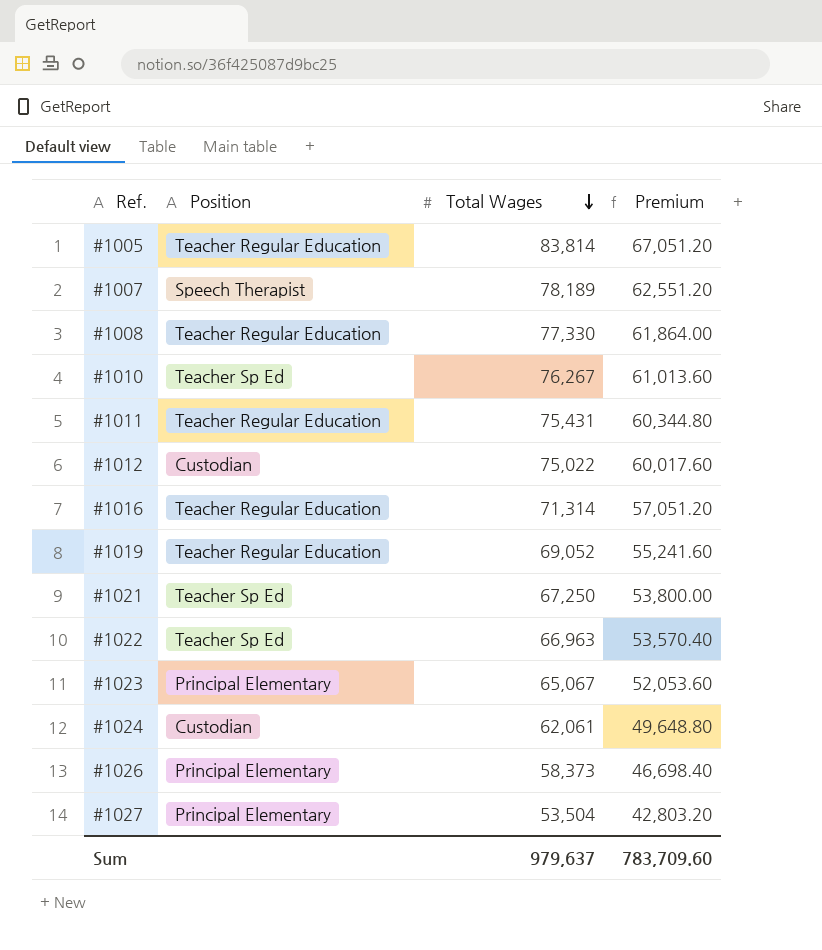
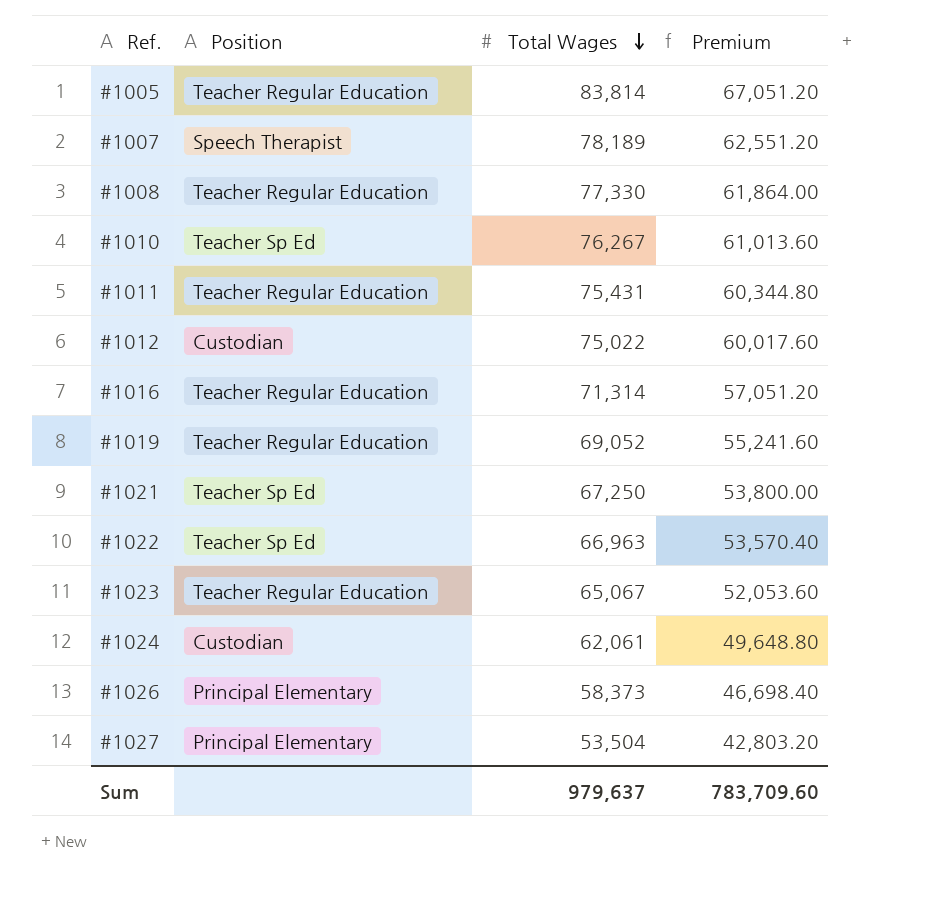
#1023 | Position: Principal Elementary -> Teacher Regular Education

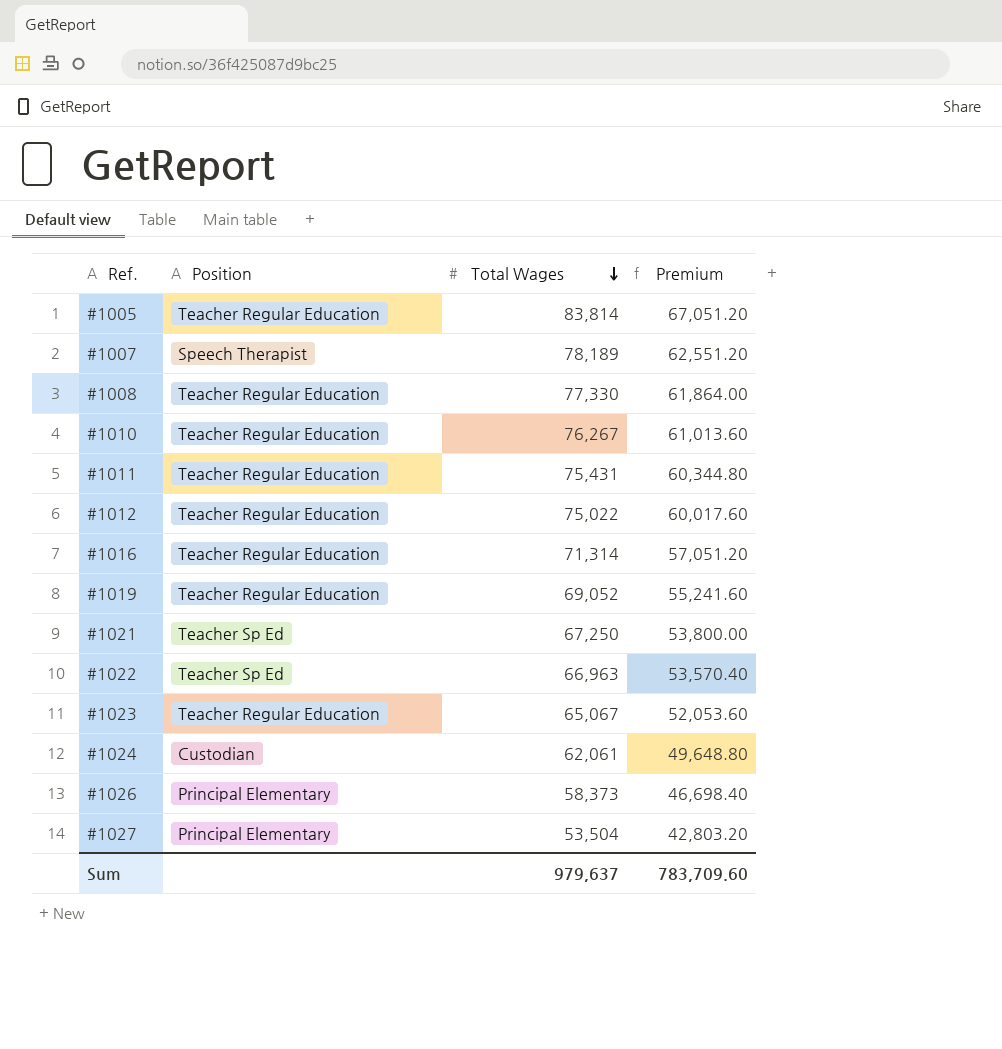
#1010 | Position: Teacher Sp Ed -> Teacher Regular Education
#1012 | Position: Custodian -> Teacher Regular Education

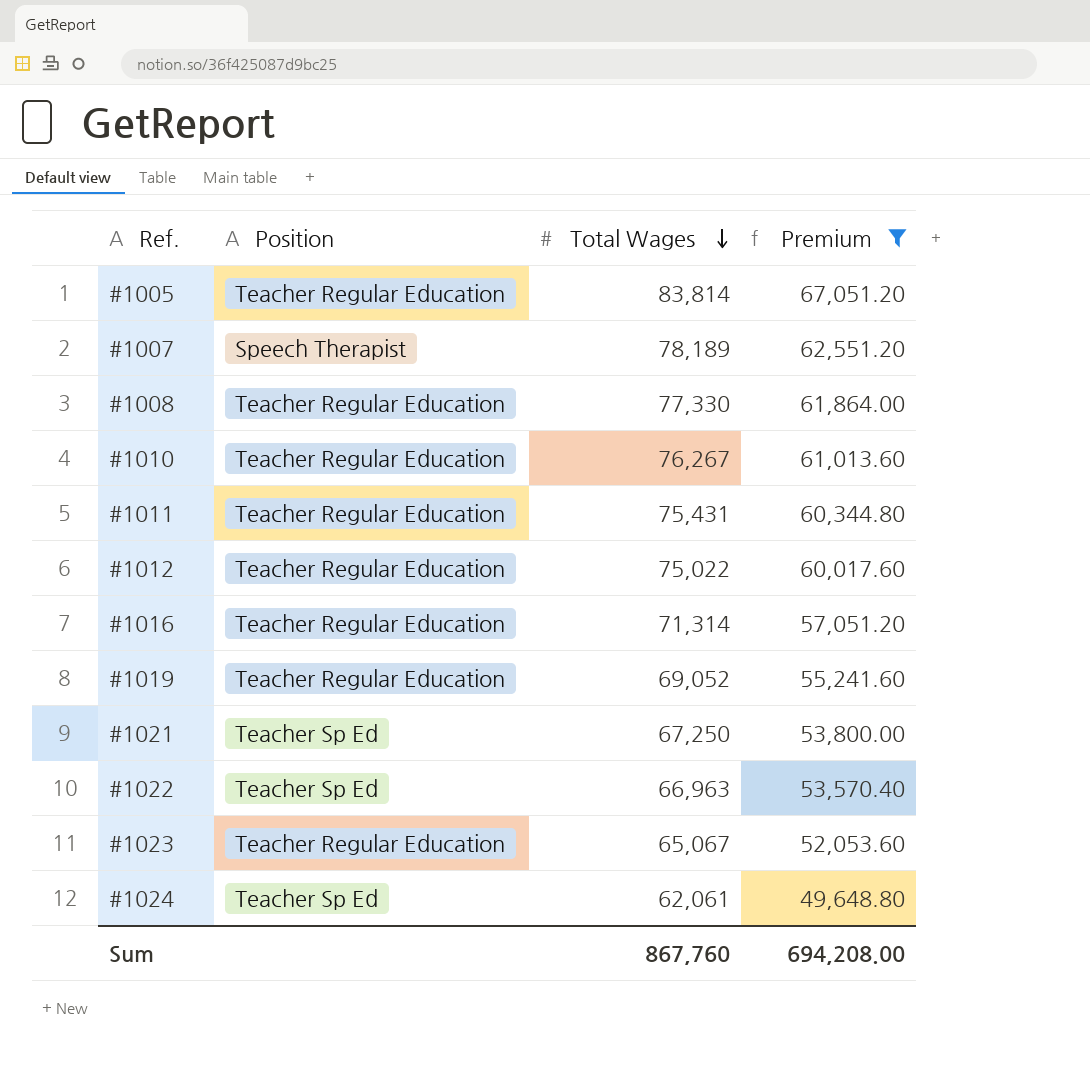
filter: none -> Premium >= 49,648.80
#1024 | Position: Custodian -> Teacher Sp Ed
Sum | Total Wages: 979,637 -> 867,760
Sum | Premium: 783,709.60 -> 694,208.00

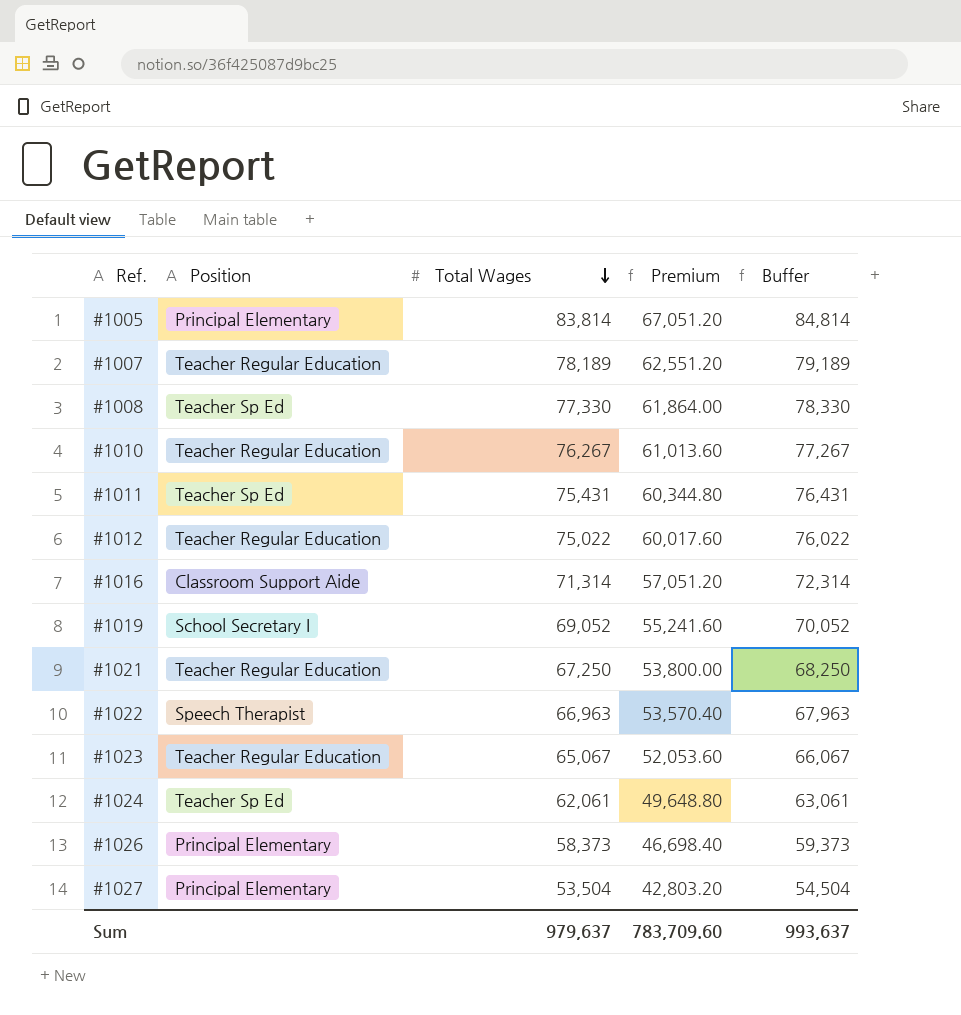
filter: Premium >= 49,648.80 -> none
column Buffer | formula: none -> [Total Wages] + 1000
#1005 | Position: Teacher Regular Education -> Principal Elementary
#1007 | Position: Speech Therapist -> Teacher Regular Education
#1008 | Position: Teacher Regular Education -> Teacher Sp Ed
#1011 | Position: Teacher Regular Education -> Teacher Sp Ed
#1016 | Position: Teacher Regular Education -> Classroom Support Aide
#1019 | Position: Teacher Regular Education -> School Secretary I
#1021 | Position: Teacher Sp Ed -> Teacher Regular Education
#1022 | Position: Teacher Sp Ed -> Speech Therapist
Sum | Total Wages: 867,760 -> 979,637
Sum | Premium: 694,208.00 -> 783,709.60

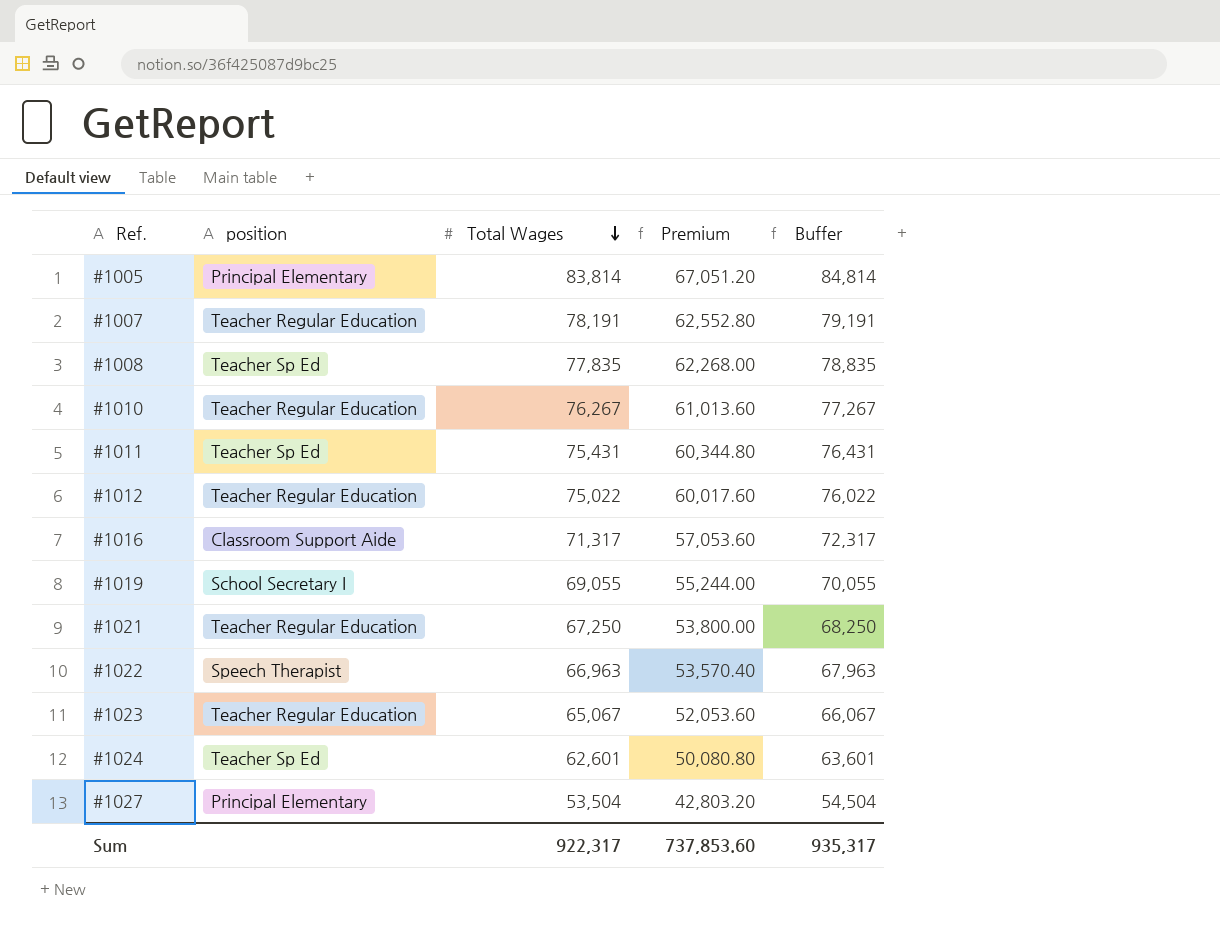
column name: Position -> position
row #1026: Principal Elementary | 58,373 | 46,698.40 | 59,373 -> none
#1007 | Total Wages: 78,189 -> 78,191
#1007 | Premium: 62,551.20 -> 62,552.80
#1007 | Buffer: 79,189 -> 79,191
#1008 | Total Wages: 77,330 -> 77,835
#1008 | Premium: 61,864.00 -> 62,268.00
#1008 | Buffer: 78,330 -> 78,835
#1016 | Total Wages: 71,314 -> 71,317
#1016 | Premium: 57,051.20 -> 57,053.60
#1016 | Buffer: 72,314 -> 72,317
#1019 | Total Wages: 69,052 -> 69,055
#1019 | Premium: 55,241.60 -> 55,244.00
#1019 | Buffer: 70,052 -> 70,055
#1024 | Total Wages: 62,061 -> 62,601
#1024 | Premium: 49,648.80 -> 50,080.80
#1024 | Buffer: 63,061 -> 63,601
Sum | Total Wages: 979,637 -> 922,317
Sum | Premium: 783,709.60 -> 737,853.60
Sum | Buffer: 993,637 -> 935,317

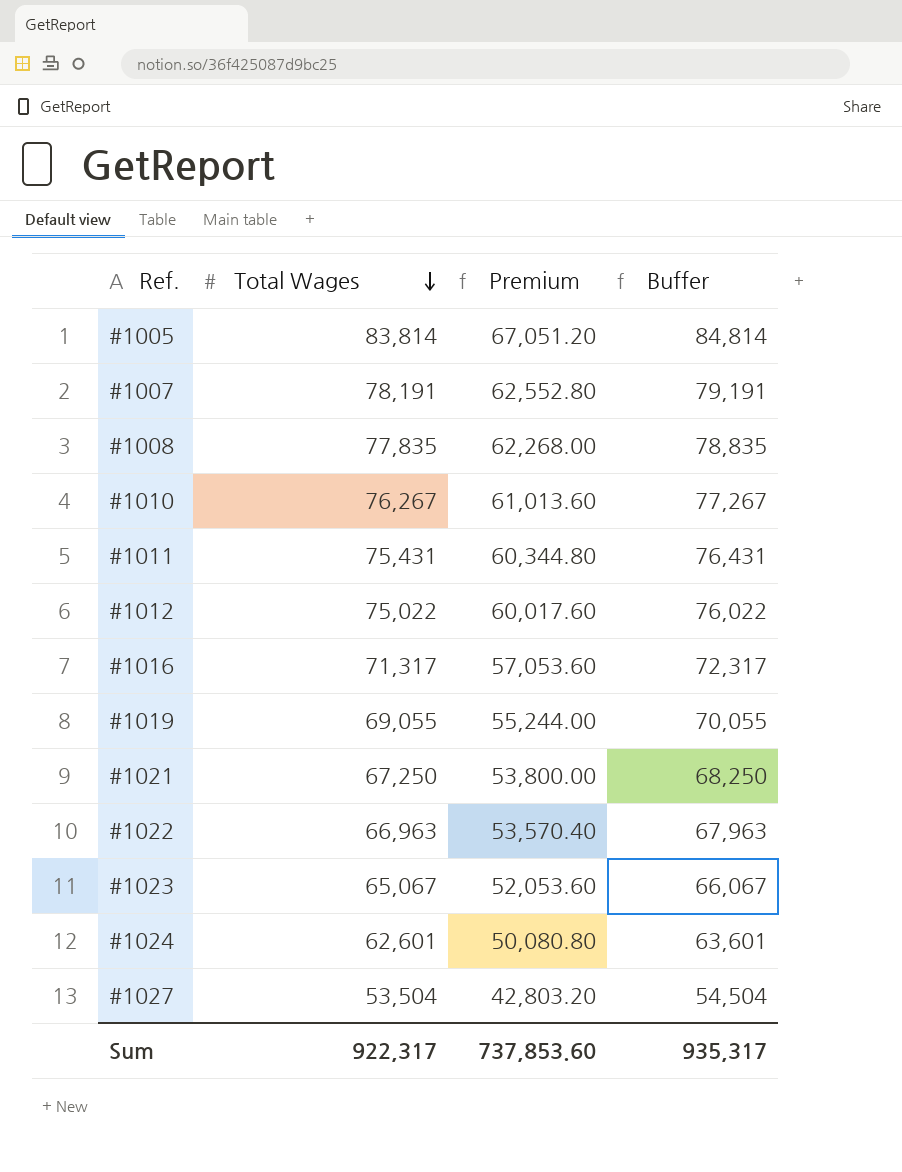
column position | position: 2 -> none

